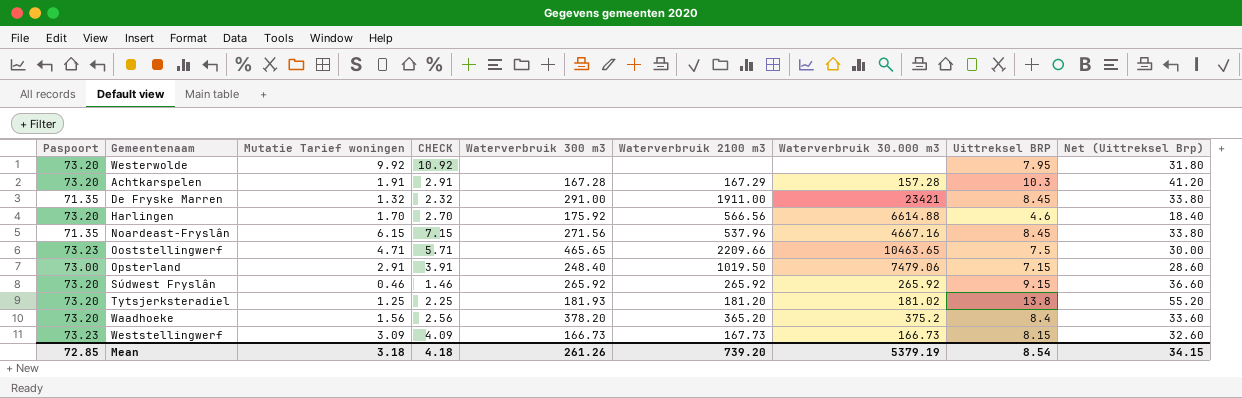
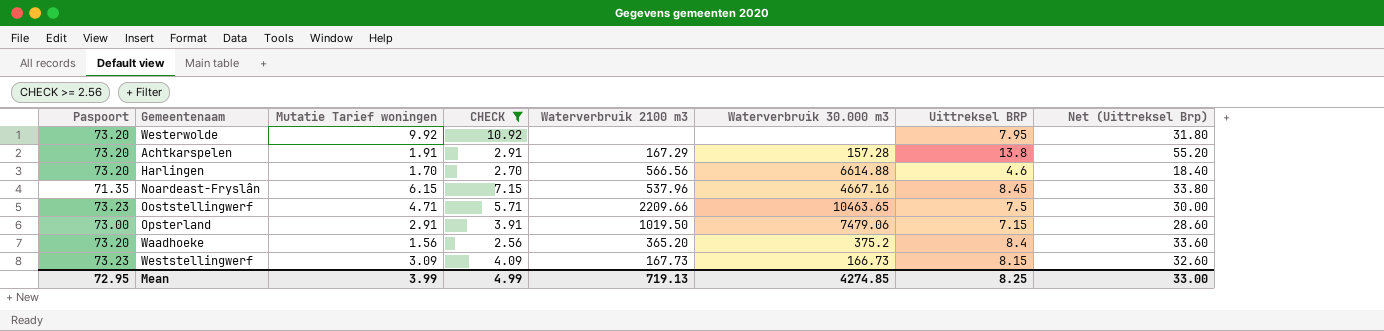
filter: none -> CHECK >= 2.56
column Waterverbruik 300 m3 | position: 5 -> none
Achtkarspelen | Uittreksel BRP: 10.3 -> 13.8
Achtkarspelen | Net (Uittreksel Brp): 41.20 -> 55.20
Mean | Paspoort: 72.85 -> 72.95
Mean | Mutatie Tarief woningen: 3.18 -> 3.99
Mean | CHECK: 4.18 -> 4.99
Mean | Waterverbruik 2100 m3: 739.20 -> 719.13
Mean | Waterverbruik 30.000 m3: 5379.19 -> 4274.85
Mean | Uittreksel BRP: 8.54 -> 8.25
Mean | Net (Uittreksel Brp): 34.15 -> 33.00

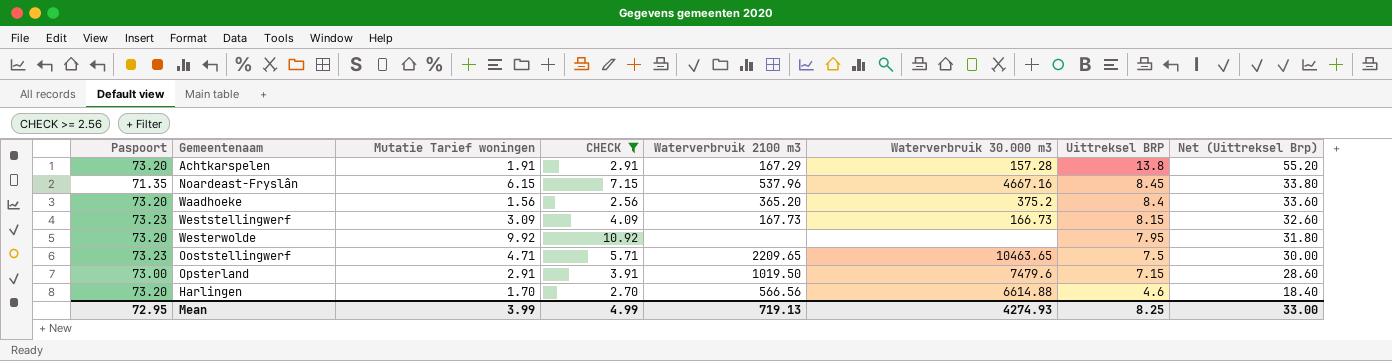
row order: none -> Uittreksel BRP descending
Ooststellingwerf | Waterverbruik 2100 m3: 2209.66 -> 2209.65
Opsterland | Waterverbruik 30.000 m3: 7479.06 -> 7479.6
Mean | Waterverbruik 30.000 m3: 4274.85 -> 4274.93

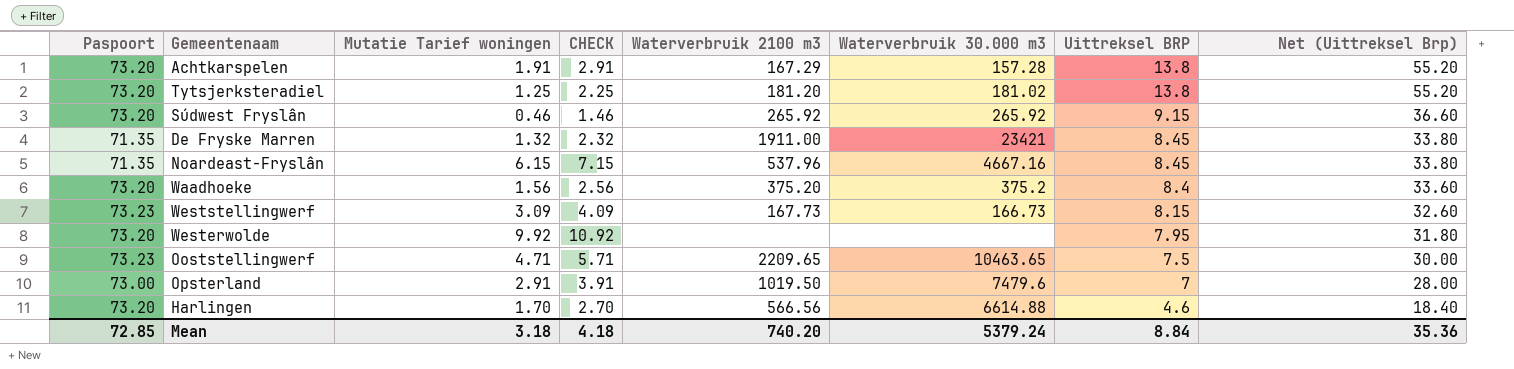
filter: CHECK >= 2.56 -> none
Waadhoeke | Waterverbruik 2100 m3: 365.20 -> 375.20
Opsterland | Uittreksel BRP: 7.15 -> 7
Opsterland | Net (Uittreksel Brp): 28.60 -> 28.00
Mean | Paspoort: 72.95 -> 72.85
Mean | Mutatie Tarief woningen: 3.99 -> 3.18
Mean | CHECK: 4.99 -> 4.18
Mean | Waterverbruik 2100 m3: 719.13 -> 740.20
Mean | Waterverbruik 30.000 m3: 4274.93 -> 5379.24
Mean | Uittreksel BRP: 8.25 -> 8.84
Mean | Net (Uittreksel Brp): 33.00 -> 35.36

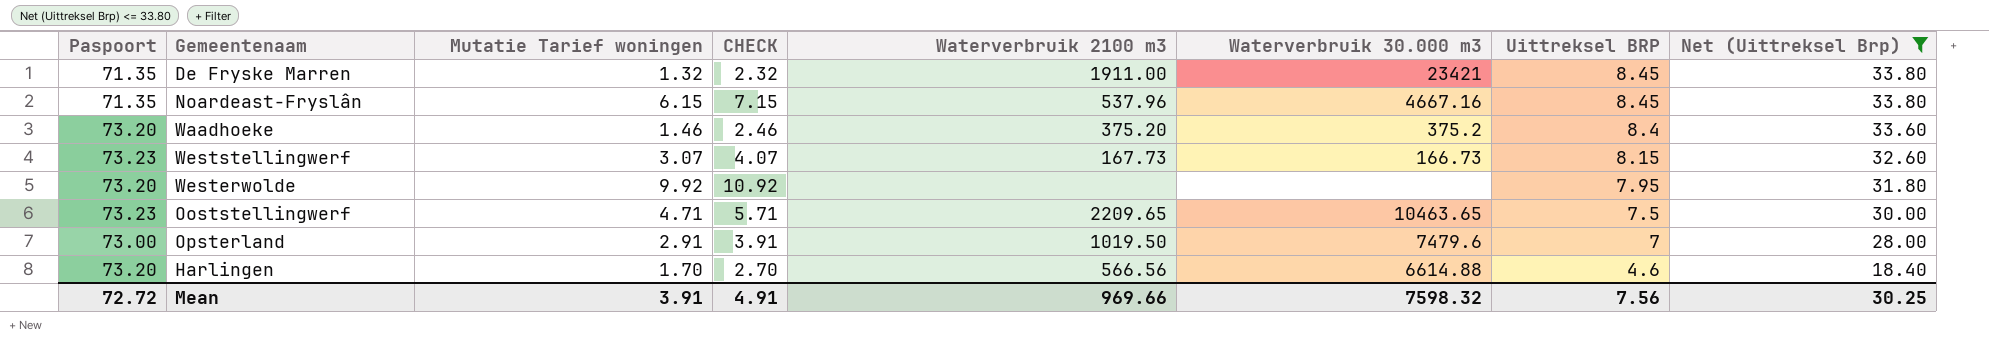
filter: none -> Net (Uittreksel Brp) <= 33.80
Waadhoeke | Mutatie Tarief woningen: 1.56 -> 1.46
Waadhoeke | CHECK: 2.56 -> 2.46
Weststellingwerf | Mutatie Tarief woningen: 3.09 -> 3.07
Weststellingwerf | CHECK: 4.09 -> 4.07
Mean | Paspoort: 72.85 -> 72.72
Mean | Mutatie Tarief woningen: 3.18 -> 3.91
Mean | CHECK: 4.18 -> 4.91
Mean | Waterverbruik 2100 m3: 740.20 -> 969.66
Mean | Waterverbruik 30.000 m3: 5379.24 -> 7598.32
Mean | Uittreksel BRP: 8.84 -> 7.56
Mean | Net (Uittreksel Brp): 35.36 -> 30.25

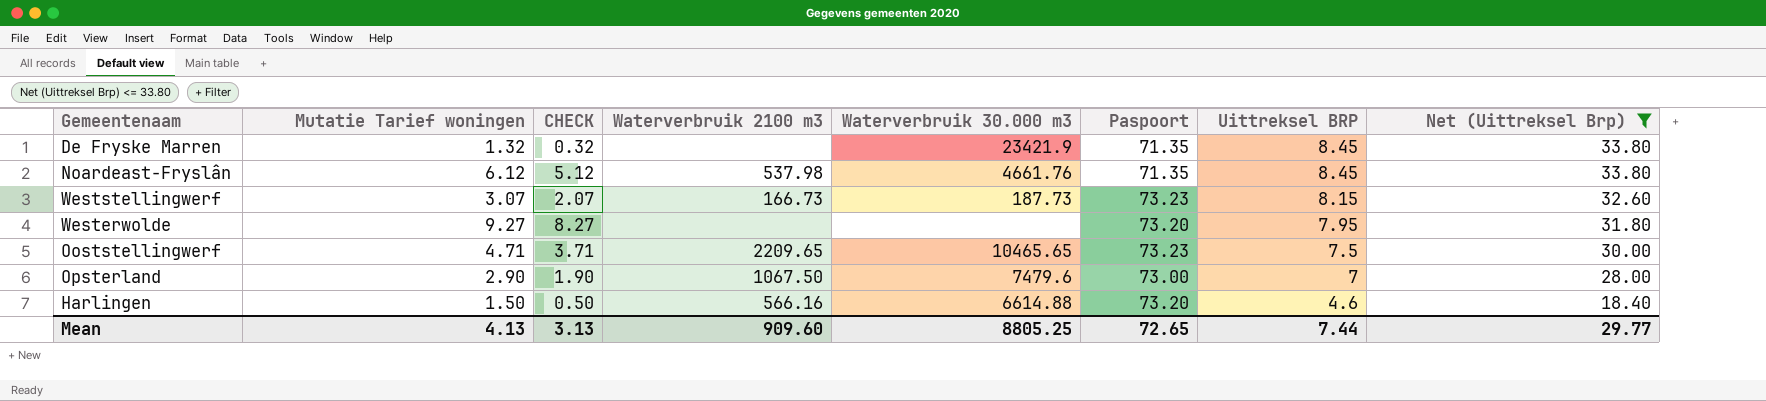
column CHECK | formula: [Mutatie Tarief woningen] + 1 -> [Mutatie Tarief woningen] - 1
column Paspoort | position: 1 -> 6
row Waadhoeke: 73.20 | 1.46 | 2.46 | 375.20 | 375.2 | 8.4 | 33.60 -> none
De Fryske Marren | Waterverbruik 2100 m3: 1911.00 -> none
De Fryske Marren | Waterverbruik 30.000 m3: 23421 -> 23421.9
Noardeast-Fryslân | Mutatie Tarief woningen: 6.15 -> 6.12
Noardeast-Fryslân | Waterverbruik 2100 m3: 537.96 -> 537.98
Noardeast-Fryslân | Waterverbruik 30.000 m3: 4667.16 -> 4661.76
Weststellingwerf | Waterverbruik 2100 m3: 167.73 -> 166.73
Weststellingwerf | Waterverbruik 30.000 m3: 166.73 -> 187.73
Westerwolde | Mutatie Tarief woningen: 9.92 -> 9.27
Ooststellingwerf | Waterverbruik 30.000 m3: 10463.65 -> 10465.65
Opsterland | Mutatie Tarief woningen: 2.91 -> 2.90
Opsterland | Waterverbruik 2100 m3: 1019.50 -> 1067.50
Harlingen | Mutatie Tarief woningen: 1.70 -> 1.50
Harlingen | Waterverbruik 2100 m3: 566.56 -> 566.16
Mean | Mutatie Tarief woningen: 3.91 -> 4.13
Mean | CHECK: 4.91 -> 3.13
Mean | Waterverbruik 2100 m3: 969.66 -> 909.60
Mean | Waterverbruik 30.000 m3: 7598.32 -> 8805.25
Mean | Paspoort: 72.72 -> 72.65
Mean | Uittreksel BRP: 7.56 -> 7.44
Mean | Net (Uittreksel Brp): 30.25 -> 29.77

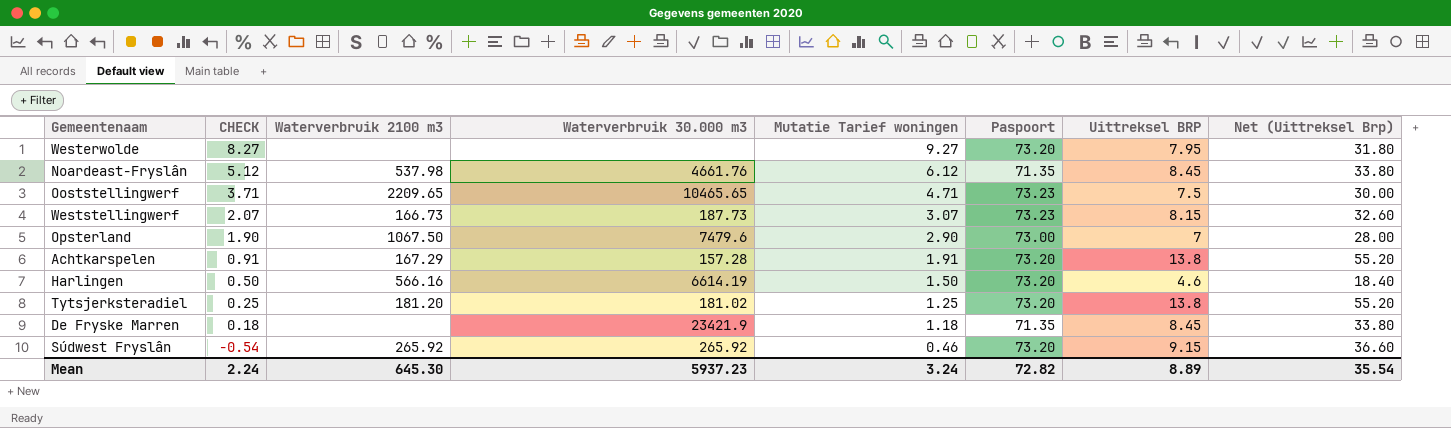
filter: Net (Uittreksel Brp) <= 33.80 -> none
row order: Uittreksel BRP descending -> CHECK descending
column Mutatie Tarief woningen | position: 2 -> 5
Harlingen | Waterverbruik 30.000 m3: 6614.88 -> 6614.19
De Fryske Marren | CHECK: 0.32 -> 0.18
De Fryske Marren | Mutatie Tarief woningen: 1.32 -> 1.18
Mean | CHECK: 3.13 -> 2.24
Mean | Waterverbruik 2100 m3: 909.60 -> 645.30
Mean | Waterverbruik 30.000 m3: 8805.25 -> 5937.23
Mean | Mutatie Tarief woningen: 4.13 -> 3.24
Mean | Paspoort: 72.65 -> 72.82
Mean | Uittreksel BRP: 7.44 -> 8.89
Mean | Net (Uittreksel Brp): 29.77 -> 35.54

